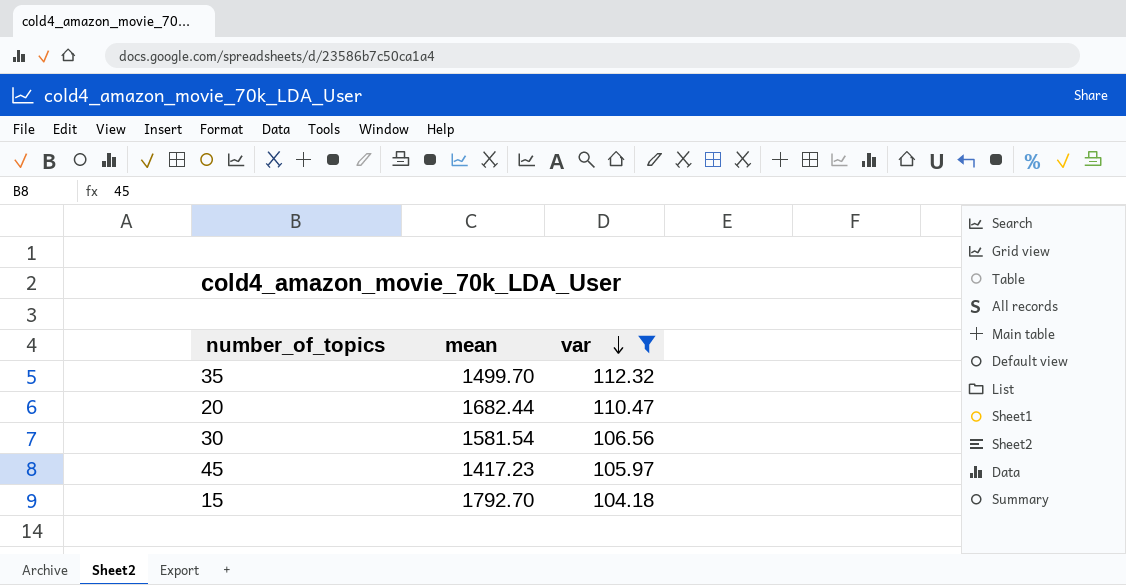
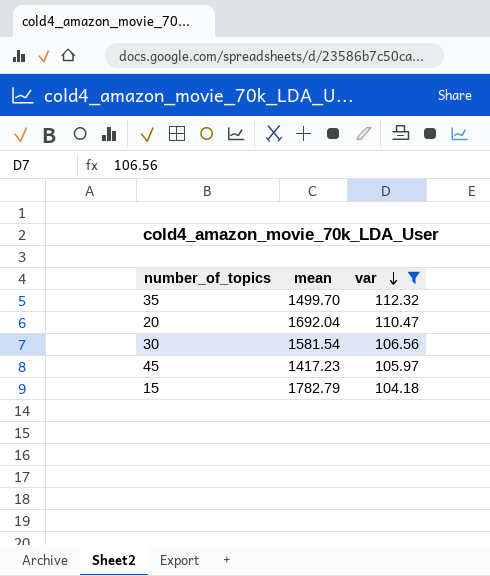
20 | mean: 1682.44 -> 1692.04
15 | mean: 1792.70 -> 1782.79

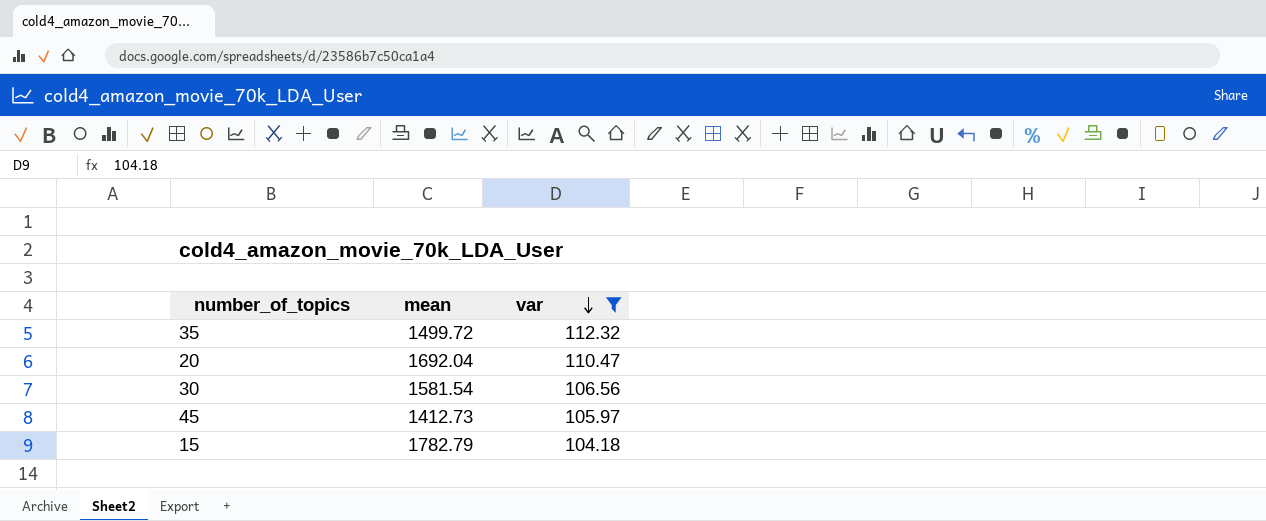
35 | mean: 1499.70 -> 1499.72
45 | mean: 1417.23 -> 1412.73

